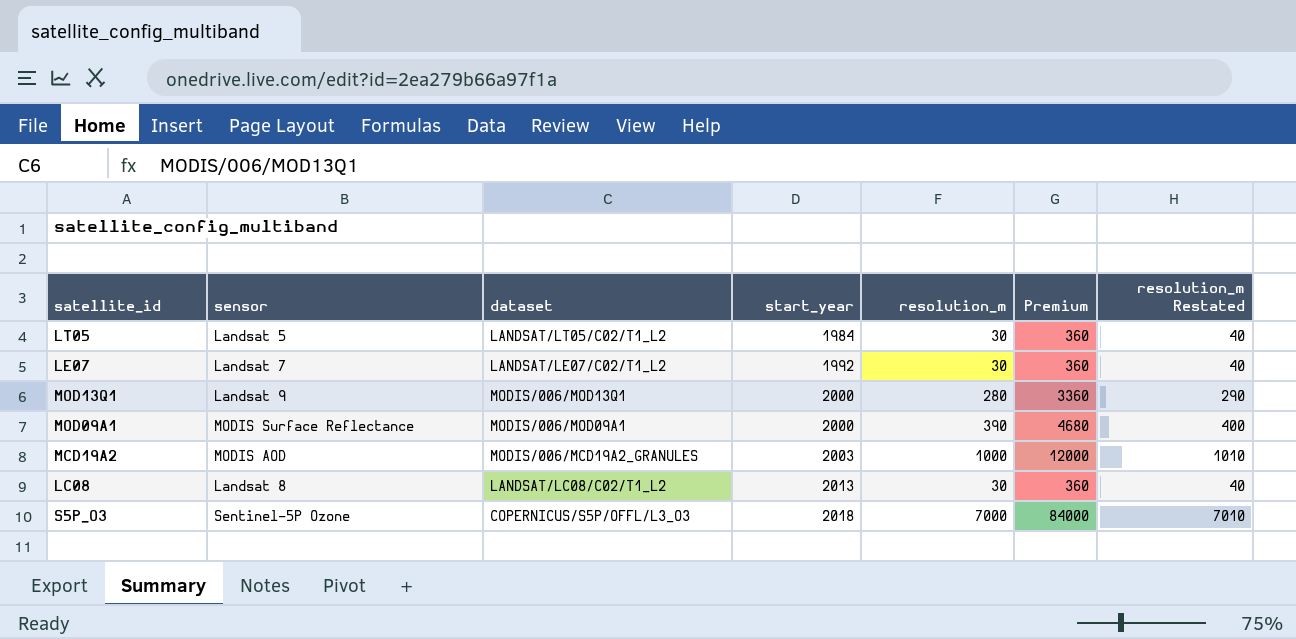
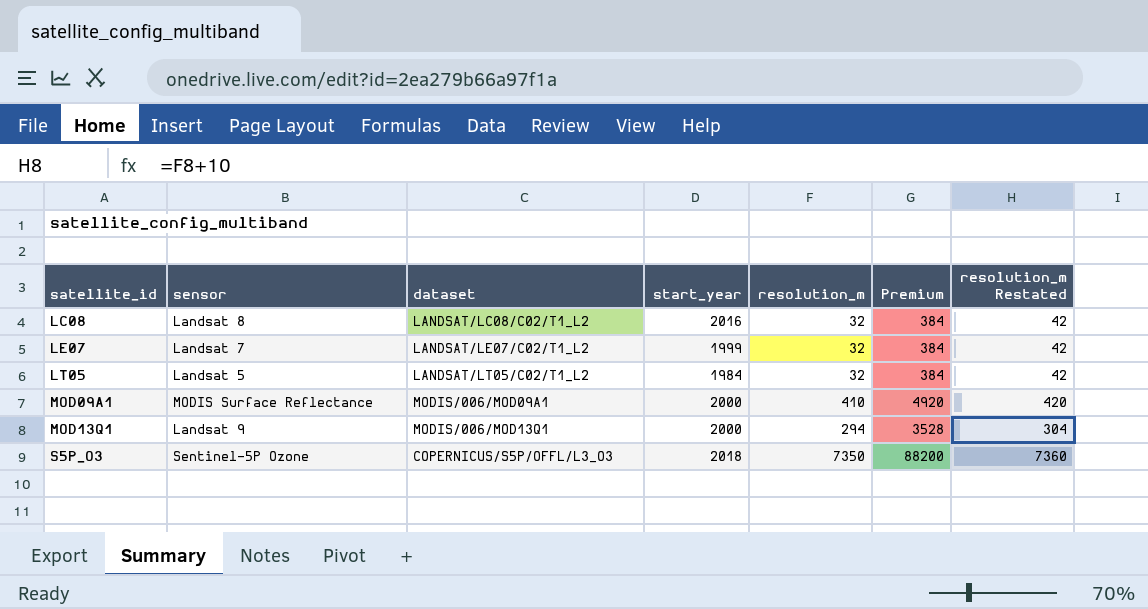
row order: start_year ascending -> satellite_id ascending
row MCD19A2: MODIS AOD | MODIS/006/MCD19A2_GRANULES | 2003 | 1000 | 12000 | 1010 -> none
LC08 | start_year: 2013 -> 2016
LC08 | resolution_m: 30 -> 32
LC08 | Premium: 360 -> 384
LC08 | resolution_m Restated: 40 -> 42
LE07 | start_year: 1992 -> 1999
LE07 | resolution_m: 30 -> 32
LE07 | Premium: 360 -> 384
LE07 | resolution_m Restated: 40 -> 42
LT05 | resolution_m: 30 -> 32
LT05 | Premium: 360 -> 384
LT05 | resolution_m Restated: 40 -> 42
MOD09A1 | resolution_m: 390 -> 410
MOD09A1 | Premium: 4680 -> 4920
MOD09A1 | resolution_m Restated: 400 -> 420
MOD13Q1 | resolution_m: 280 -> 294
MOD13Q1 | Premium: 3360 -> 3528
MOD13Q1 | resolution_m Restated: 290 -> 304
S5P_O3 | resolution_m: 7000 -> 7350
S5P_O3 | Premium: 84000 -> 88200
S5P_O3 | resolution_m Restated: 7010 -> 7360

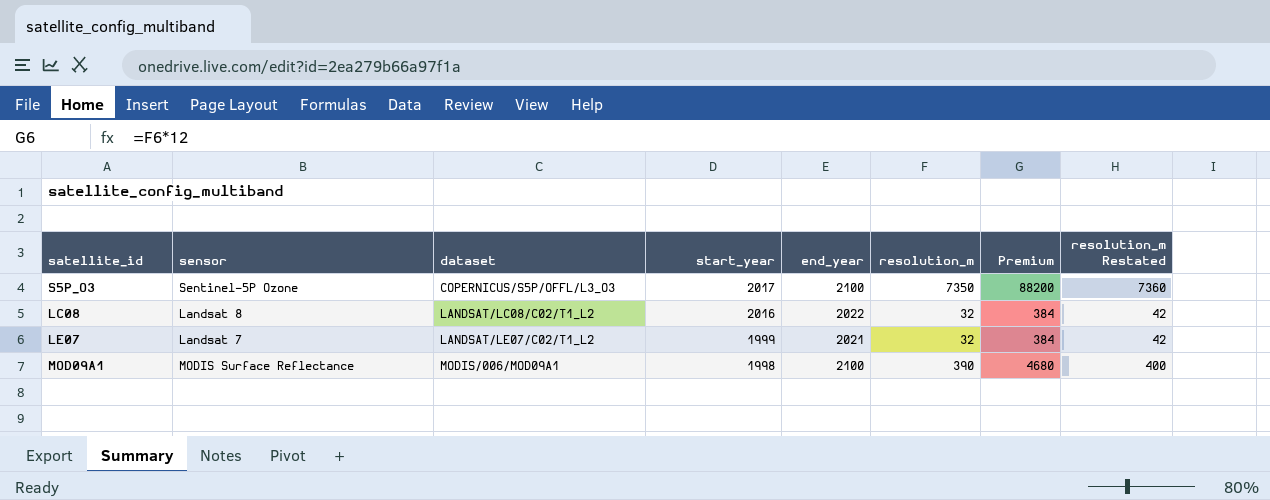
row order: satellite_id ascending -> dataset ascending
column end_year | position: none -> 5
row LT05: Landsat 5 | LANDSAT/LT05/C02/T1_L2 | 1984 | 32 | 384 | 42 -> none
row MOD13Q1: Landsat 9 | MODIS/006/MOD13Q1 | 2000 | 294 | 3528 | 304 -> none
S5P_O3 | start_year: 2018 -> 2017
MOD09A1 | start_year: 2000 -> 1998
MOD09A1 | resolution_m: 410 -> 390
MOD09A1 | Premium: 4920 -> 4680
MOD09A1 | resolution_m Restated: 420 -> 400

